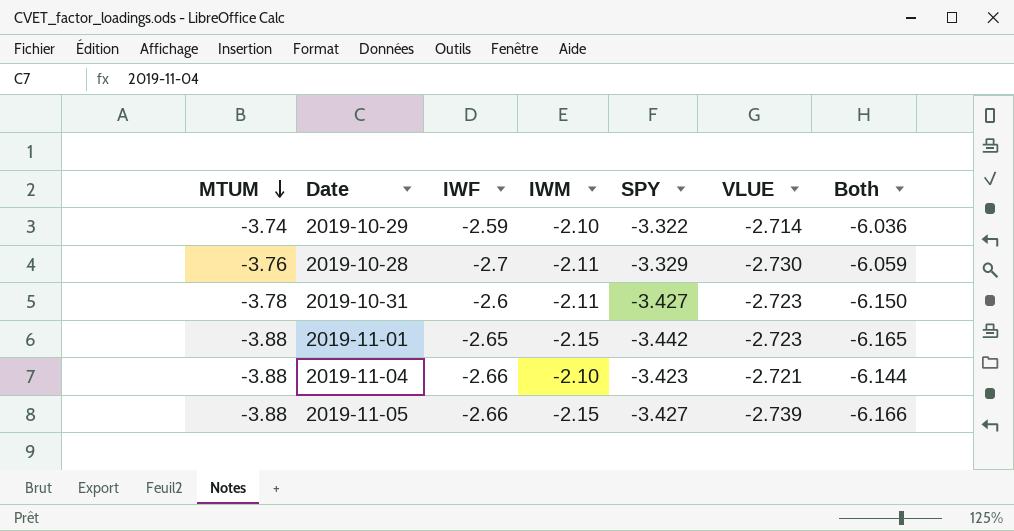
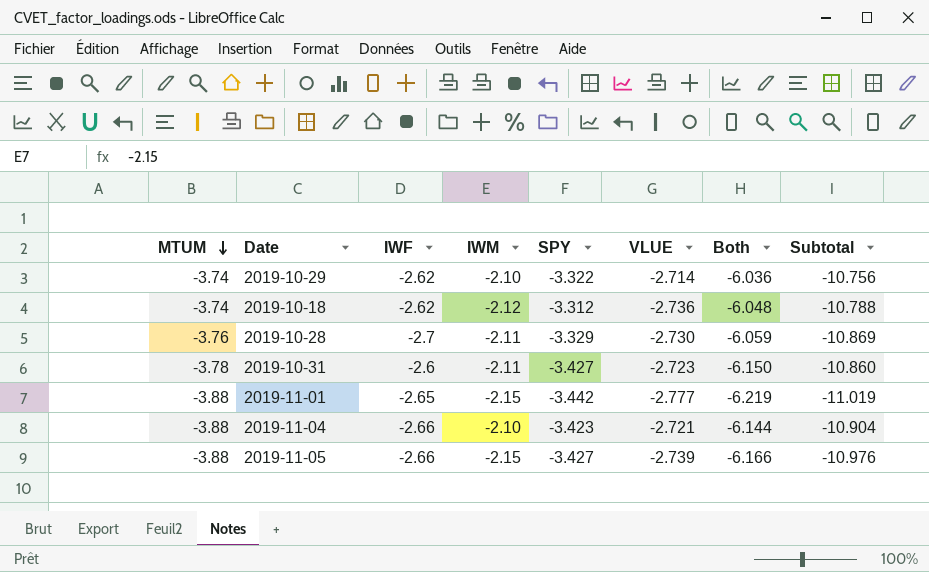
column Subtotal | formula: none -> [IWF] + [IWM] + [SPY] + [VLUE]
2019-10-29 | IWF: -2.59 -> -2.62
row 2019-10-18: none -> -3.74 | -2.62 | -2.12 | -3.312 | -2.736 | -6.048 | -10.788
2019-11-01 | VLUE: -2.723 -> -2.777
2019-11-01 | Both: -6.165 -> -6.219

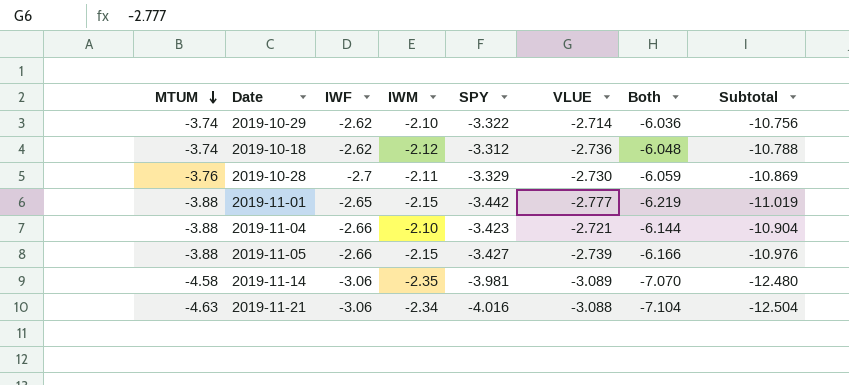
row 2019-10-31: -3.78 | -2.6 | -2.11 | -3.427 | -2.723 | -6.150 | -10.860 -> none
row 2019-11-14: none -> -4.58 | -3.06 | -2.35 | -3.981 | -3.089 | -7.070 | -12.480
row 2019-11-21: none -> -4.63 | -3.06 | -2.34 | -4.016 | -3.088 | -7.104 | -12.504

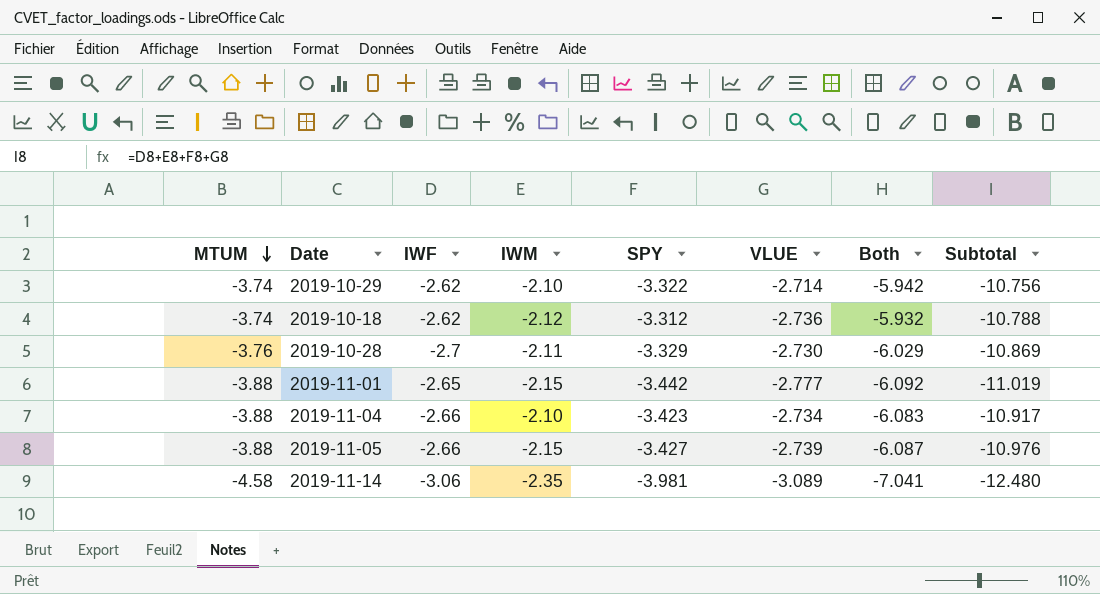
column Both | formula: [SPY] + [VLUE] -> [IWF] + [SPY]
row 2019-11-21: -4.63 | -3.06 | -2.34 | -4.016 | -3.088 | -7.104 | -12.504 -> none
2019-11-04 | VLUE: -2.721 -> -2.734
2019-11-04 | Subtotal: -10.904 -> -10.917

